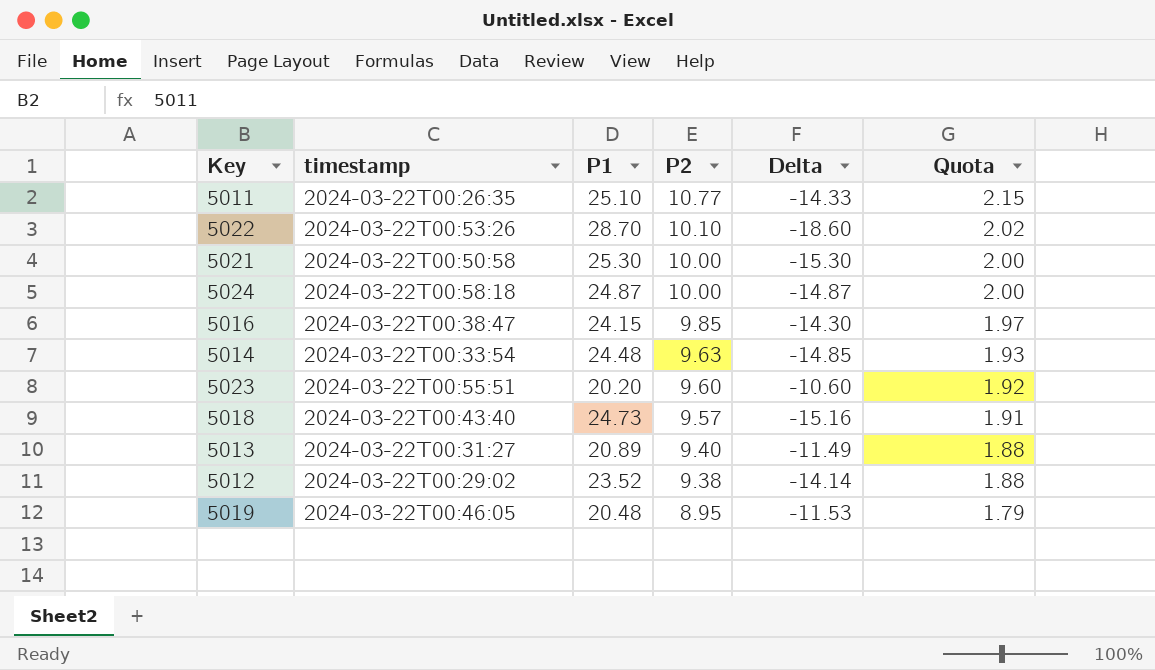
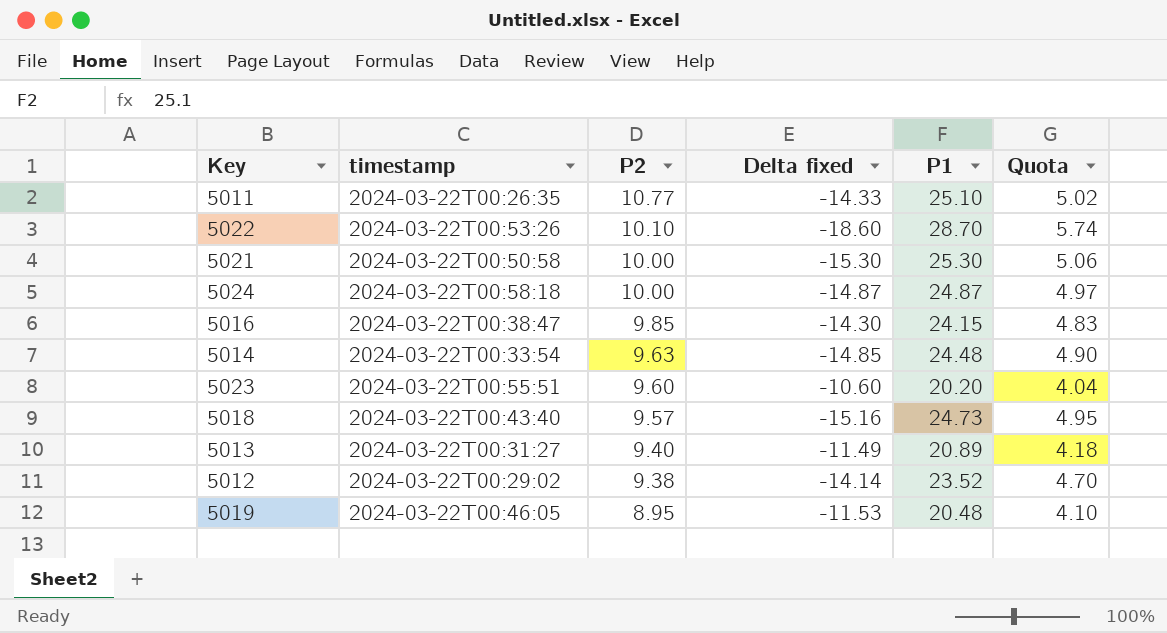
column name: Delta -> Delta fixed
column P1 | position: 3 -> 5
column Quota | formula: [P2] * 0.2 -> [P1] * 0.2

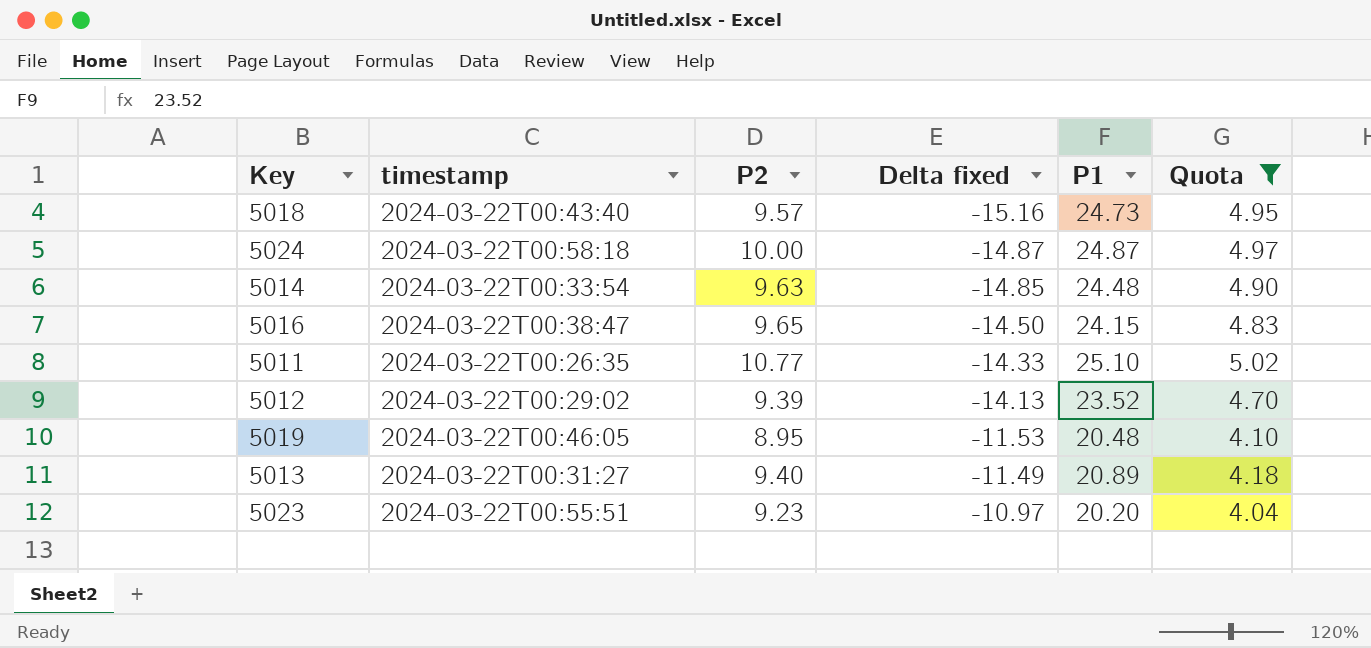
filter: none -> Quota <= 5.02
row order: P2 descending -> Delta fixed ascending
5016 | P2: 9.85 -> 9.65
5016 | Delta fixed: -14.30 -> -14.50
5012 | P2: 9.38 -> 9.39
5012 | Delta fixed: -14.14 -> -14.13
5023 | P2: 9.60 -> 9.23
5023 | Delta fixed: -10.60 -> -10.97

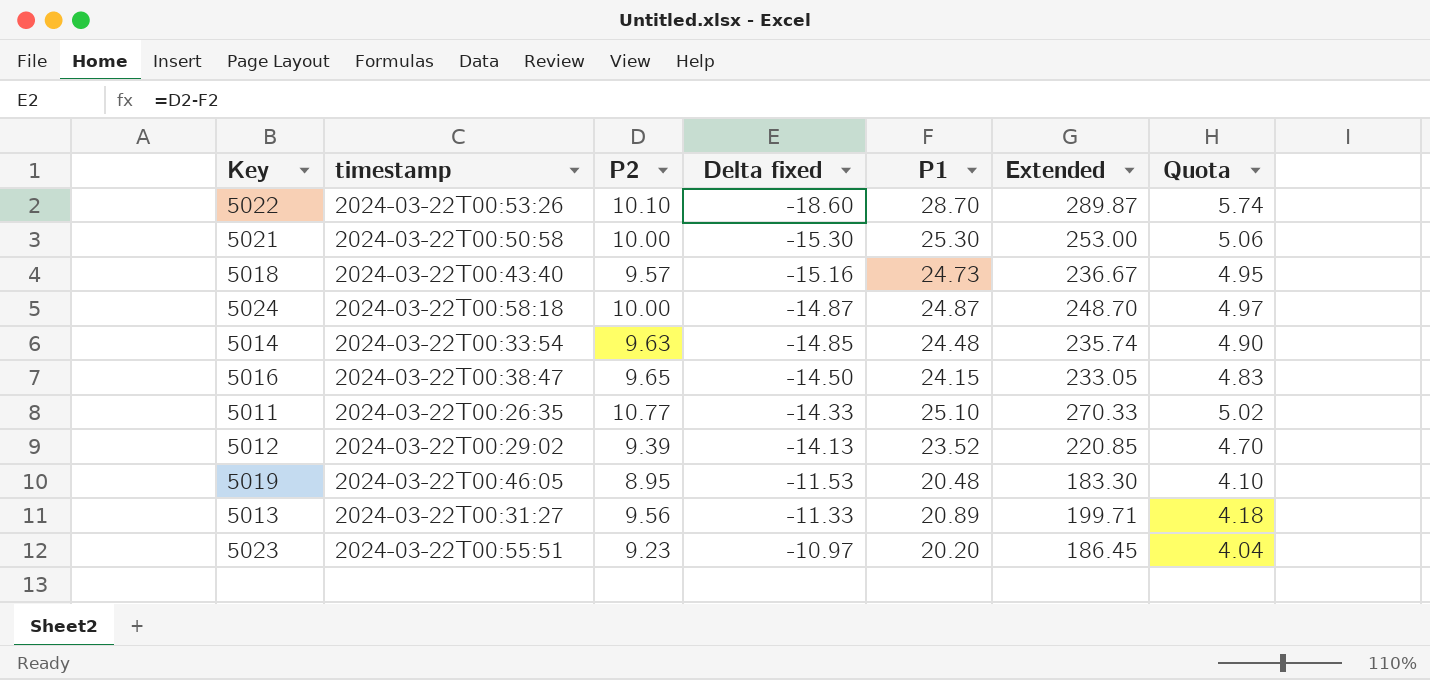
filter: Quota <= 5.02 -> none
column Extended | formula: none -> [P2] * [P1]
5013 | P2: 9.40 -> 9.56
5013 | Delta fixed: -11.49 -> -11.33

